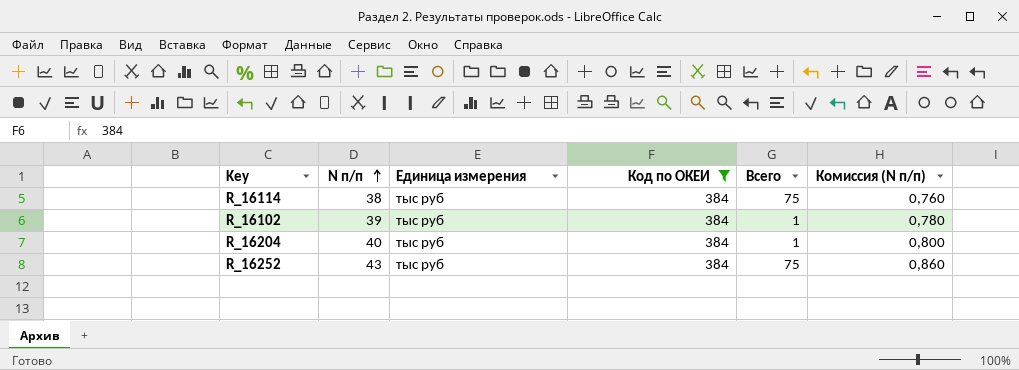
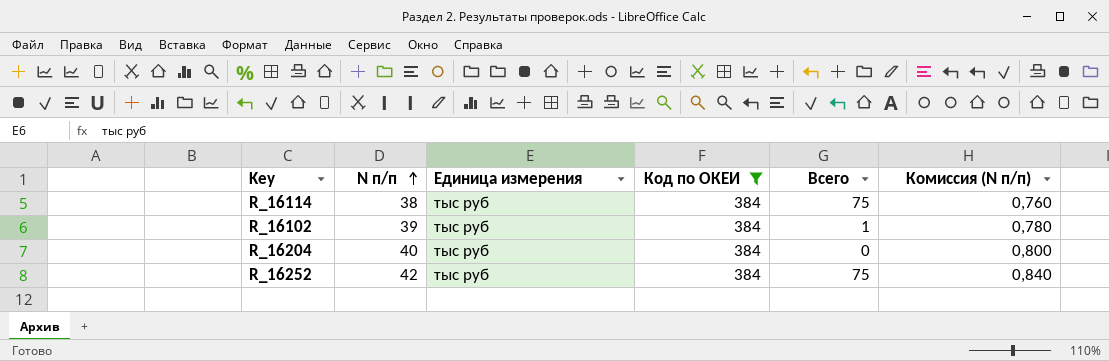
R_16204 | Всего: 1 -> 0
R_16252 | N п/п: 43 -> 42
R_16252 | Комиссия (N п/п): 0,860 -> 0,840

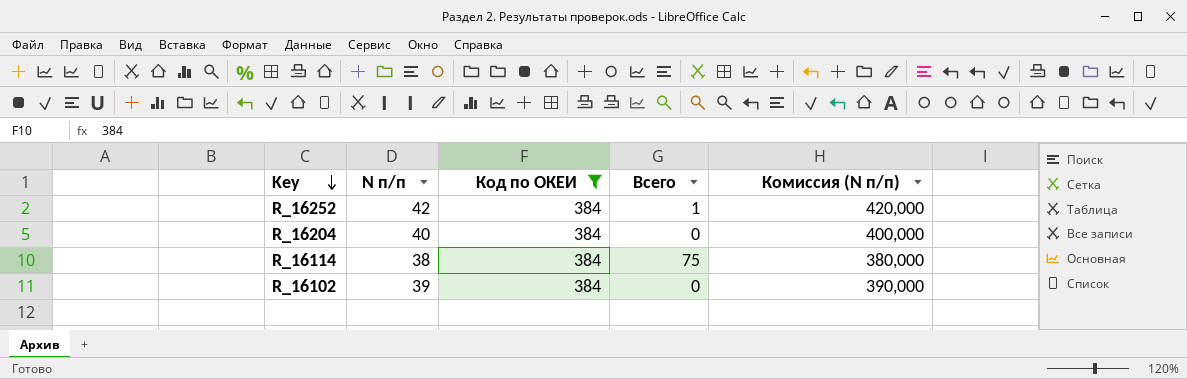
row order: N п/п ascending -> Key descending
column Единица измерения | position: 3 -> none
column Комиссия (N п/п) | formula: [N п/п] * 0,02 -> [N п/п] * 10
R_16252 | Всего: 75 -> 1
R_16102 | Всего: 1 -> 0

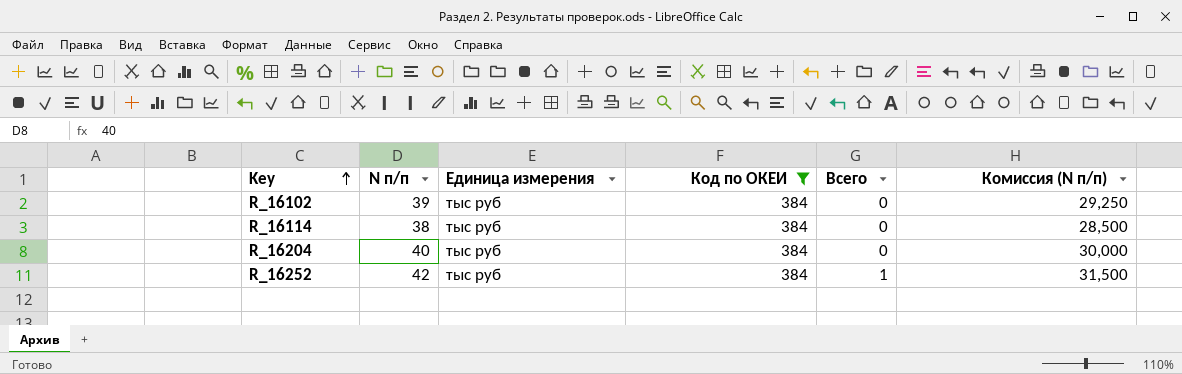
row order: Key descending -> Key ascending
column Единица измерения | position: none -> 3
column Комиссия (N п/п) | formula: [N п/п] * 10 -> [N п/п] * 0,75
R_16114 | Всего: 75 -> 0

